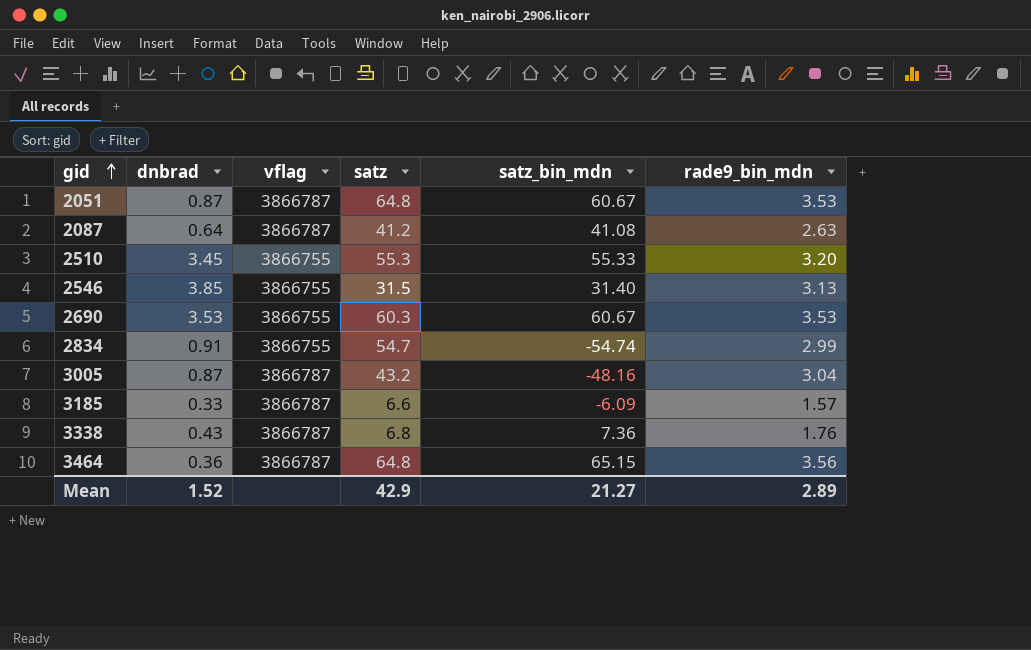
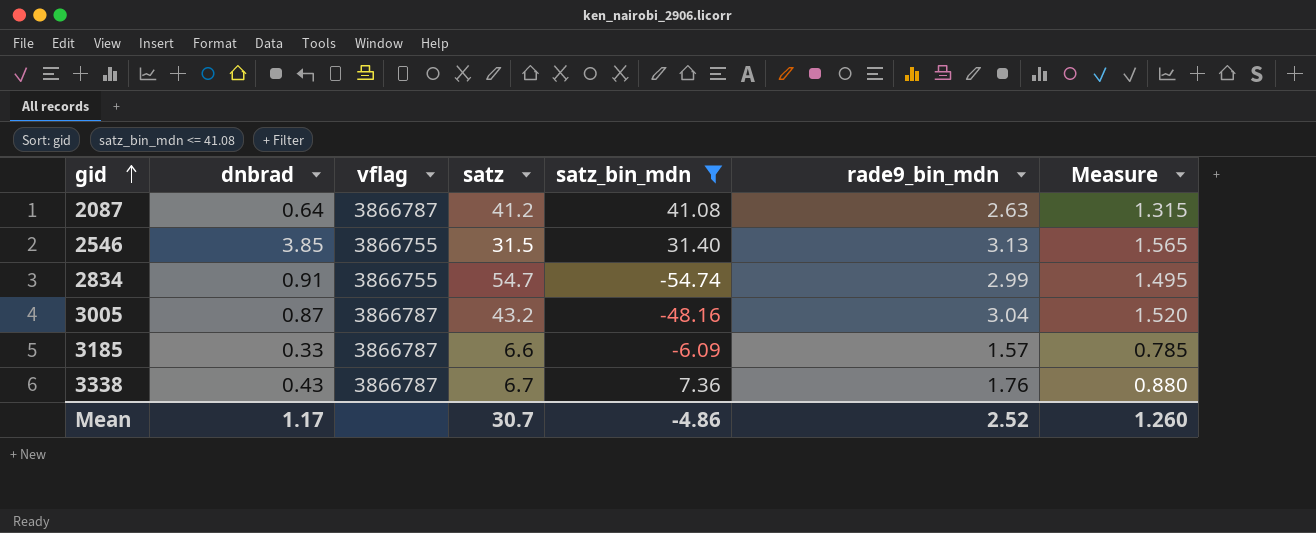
filter: none -> satz_bin_mdn <= 41.08
column Measure | formula: none -> [rade9_bin_mdn] * 0.5
3338 | satz: 6.8 -> 6.7
Mean | dnbrad: 1.52 -> 1.17
Mean | satz: 42.9 -> 30.7
Mean | satz_bin_mdn: 21.27 -> -4.86
Mean | rade9_bin_mdn: 2.89 -> 2.52

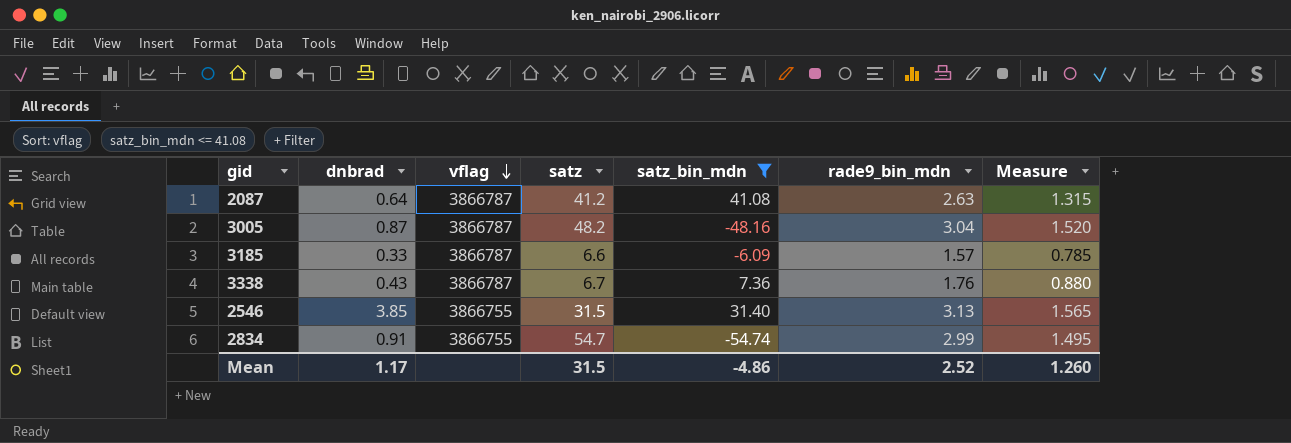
row order: gid ascending -> vflag descending
3005 | satz: 43.2 -> 48.2
Mean | satz: 30.7 -> 31.5

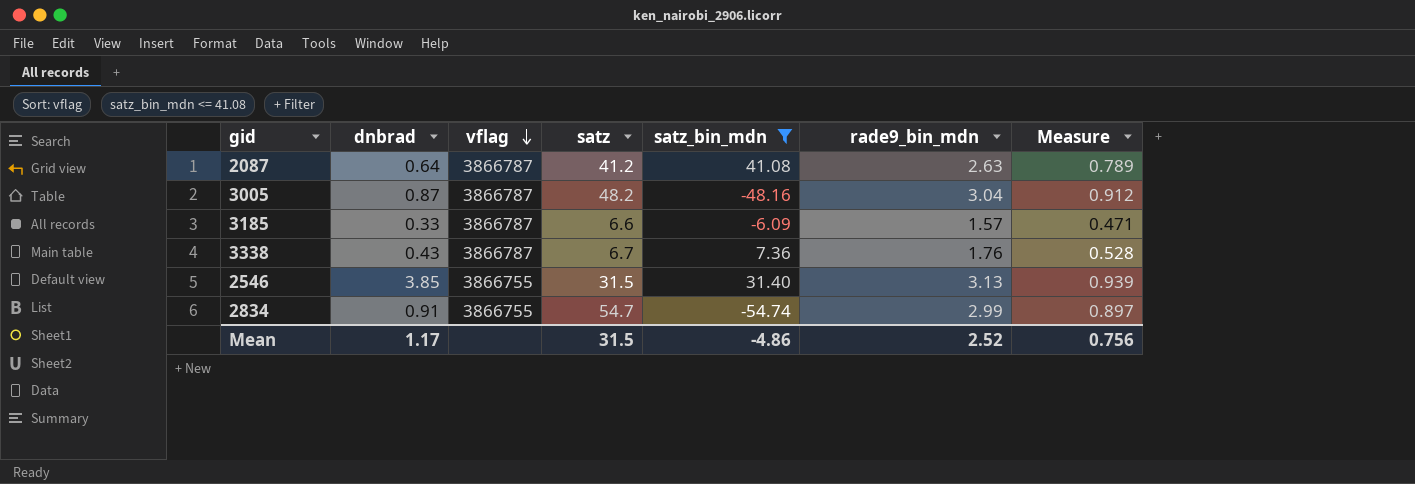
column Measure | formula: [rade9_bin_mdn] * 0.5 -> [rade9_bin_mdn] * 0.3
Mean | Measure: 1.260 -> 0.756

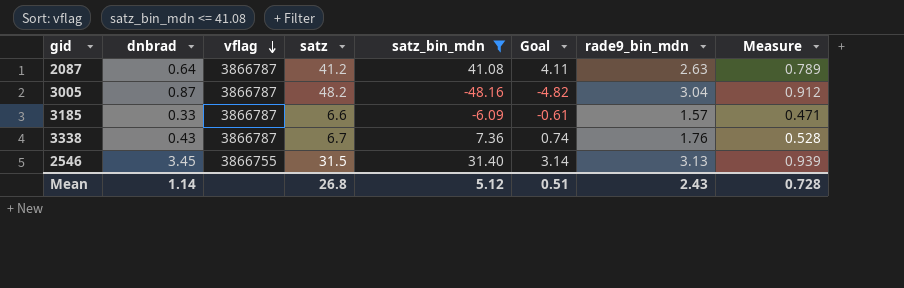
column Goal | formula: none -> [satz_bin_mdn] * 0.1
row 2834: 0.91 | 3866755 | 54.7 | -54.74 | 2.99 | 0.897 -> none
2546 | dnbrad: 3.85 -> 3.45
Mean | dnbrad: 1.17 -> 1.14
Mean | satz: 31.5 -> 26.8
Mean | satz_bin_mdn: -4.86 -> 5.12
Mean | rade9_bin_mdn: 2.52 -> 2.43
Mean | Measure: 0.756 -> 0.728

